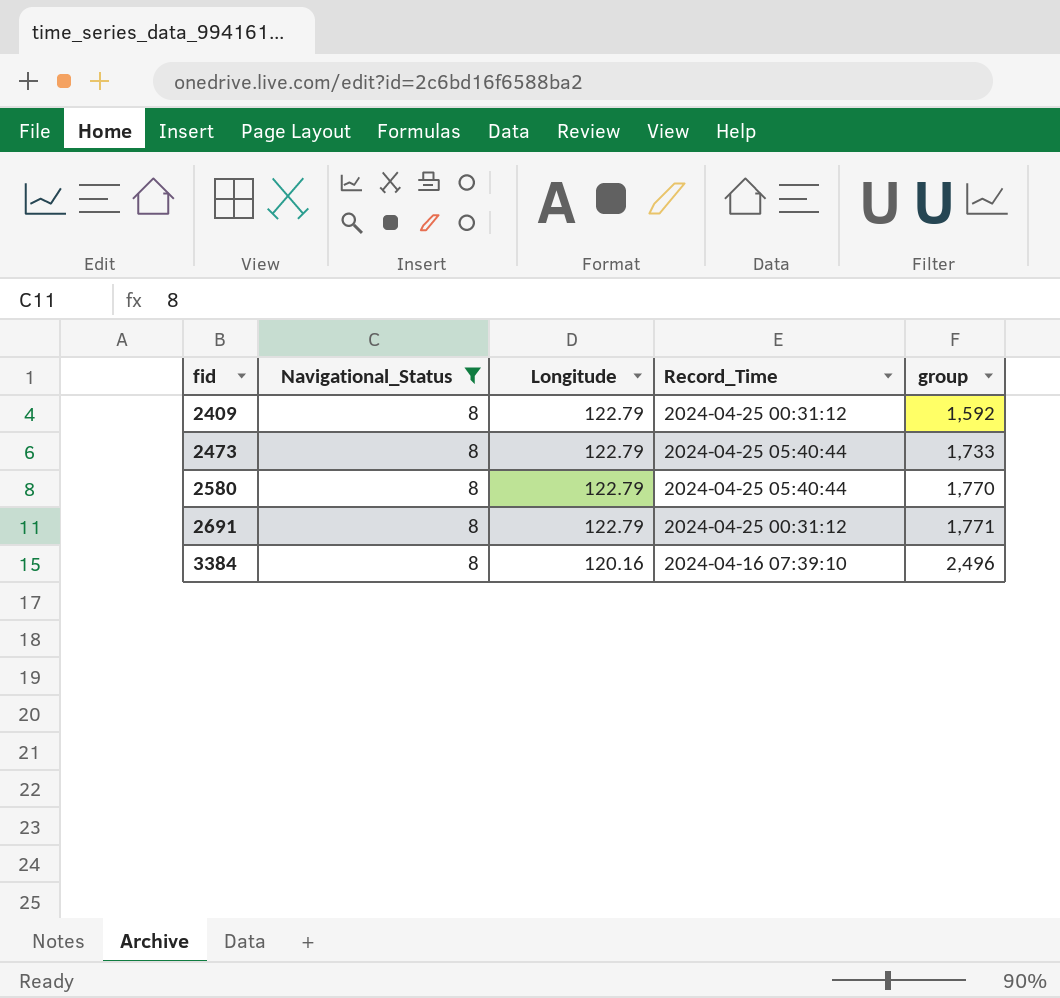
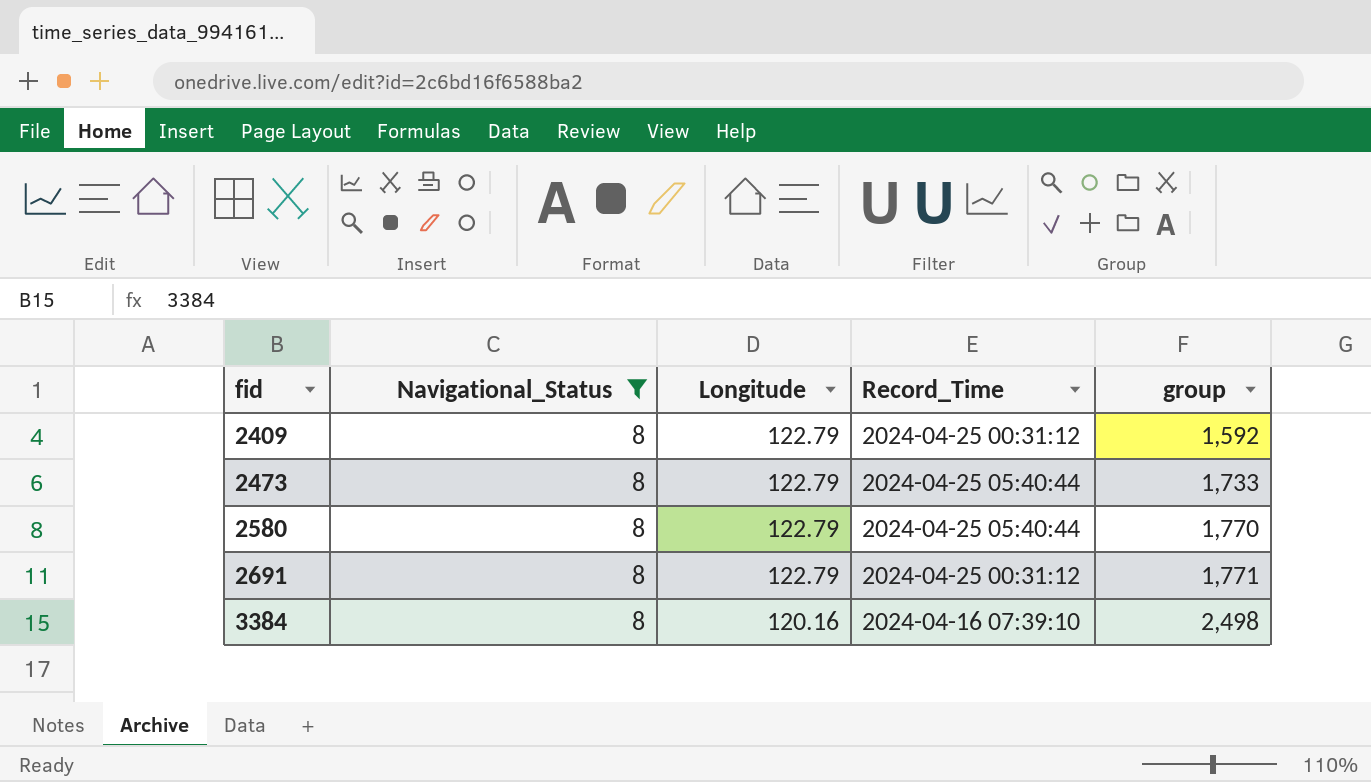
3384 | group: 2,496 -> 2,498

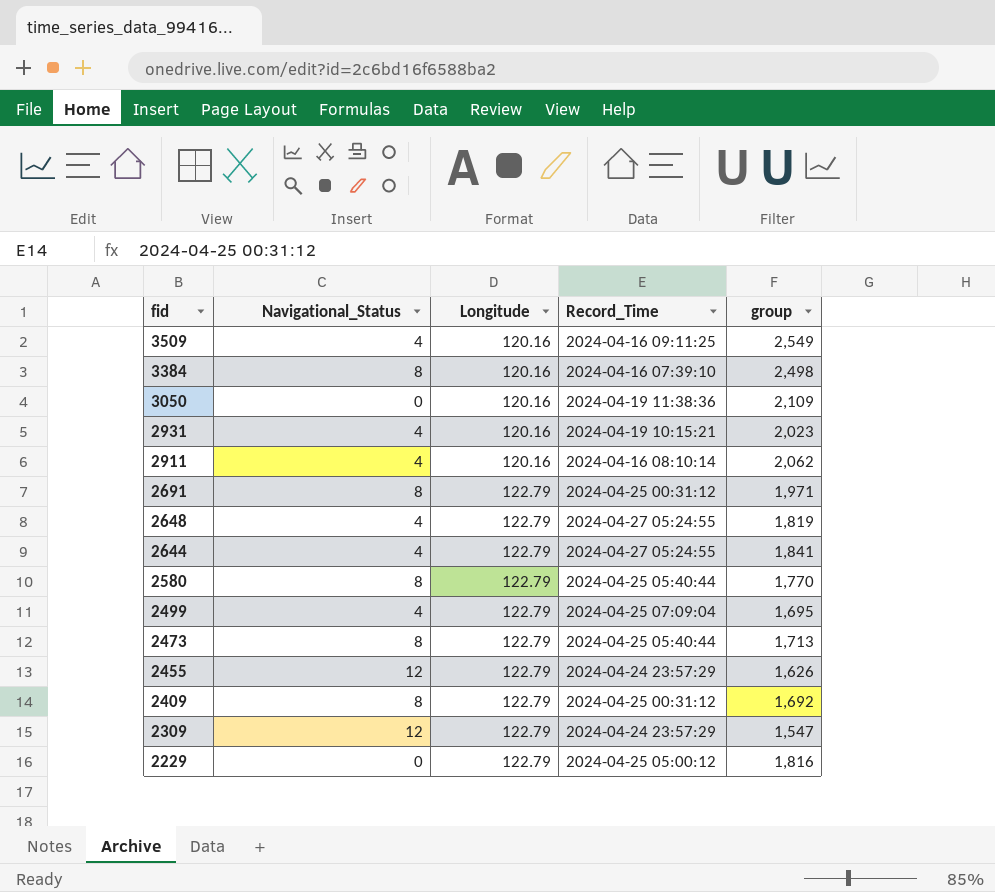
filter: Navigational_Status = 8 -> none
row order: fid ascending -> fid descending
2691 | group: 1,771 -> 1,971
2473 | group: 1,733 -> 1,713
2409 | group: 1,592 -> 1,692

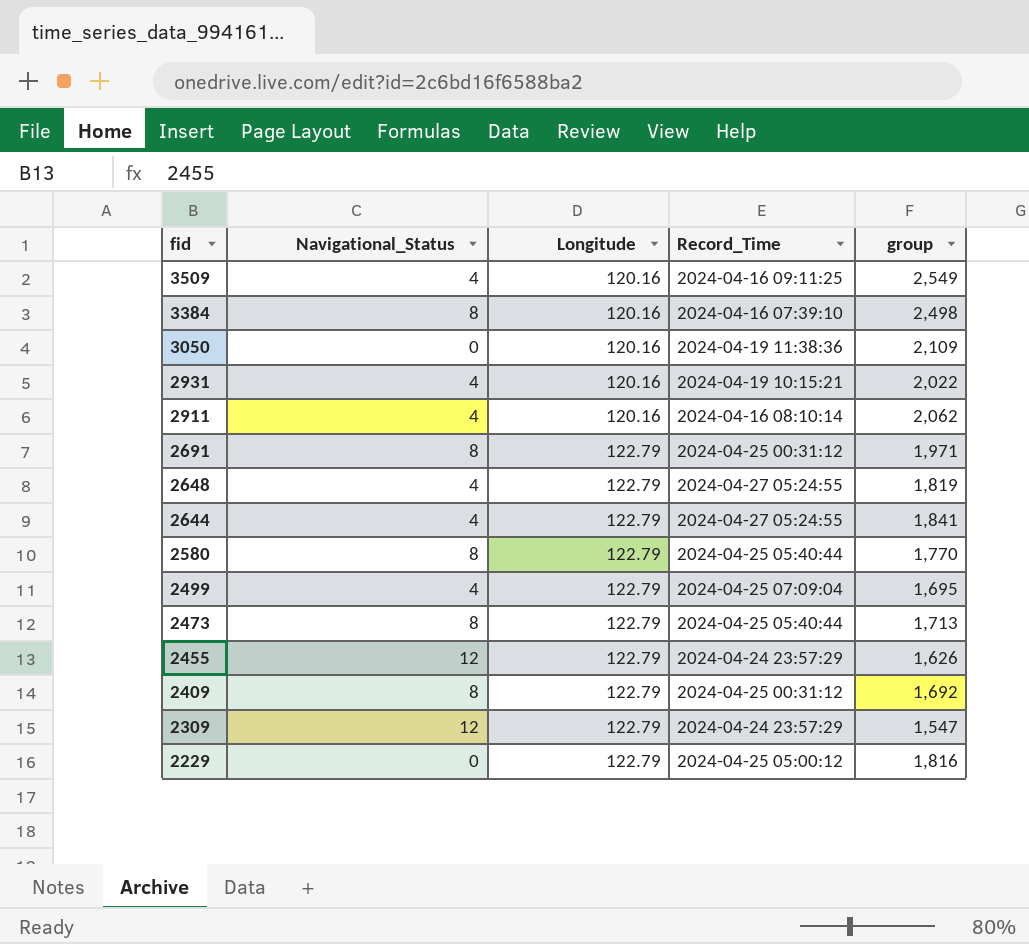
2931 | group: 2,023 -> 2,022

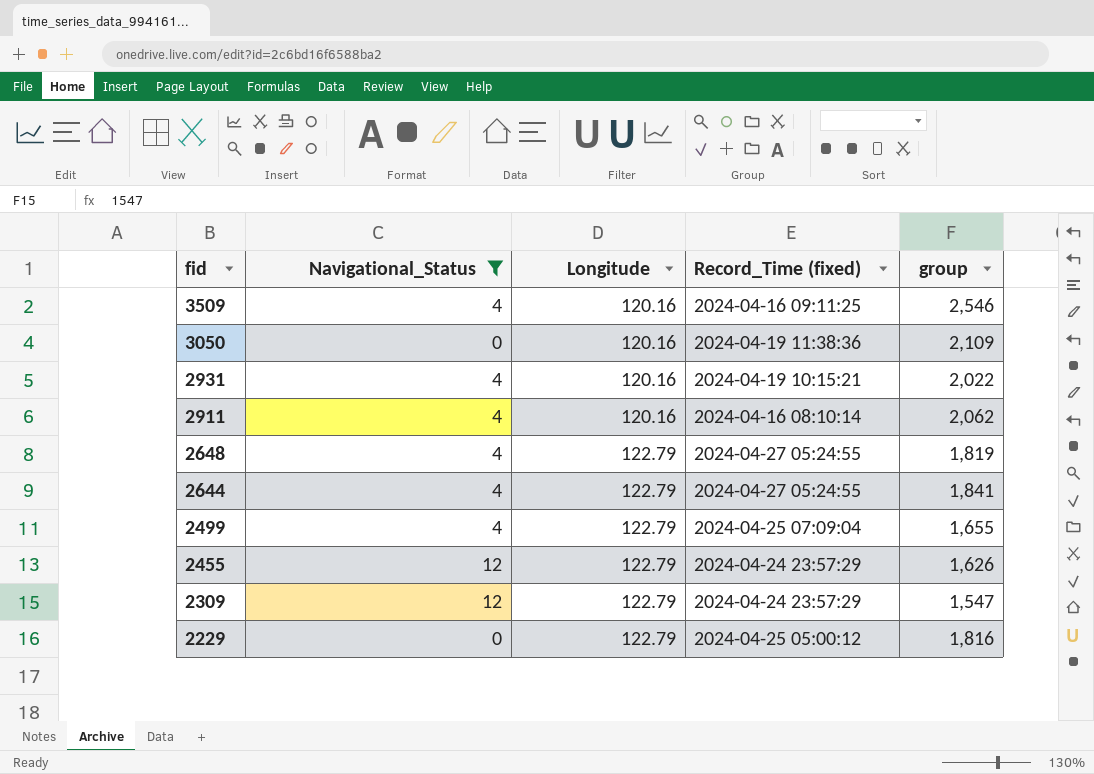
filter: none -> Navigational_Status != 8
column name: Record_Time -> Record_Time (fixed)
3509 | group: 2,549 -> 2,546
2499 | group: 1,695 -> 1,655

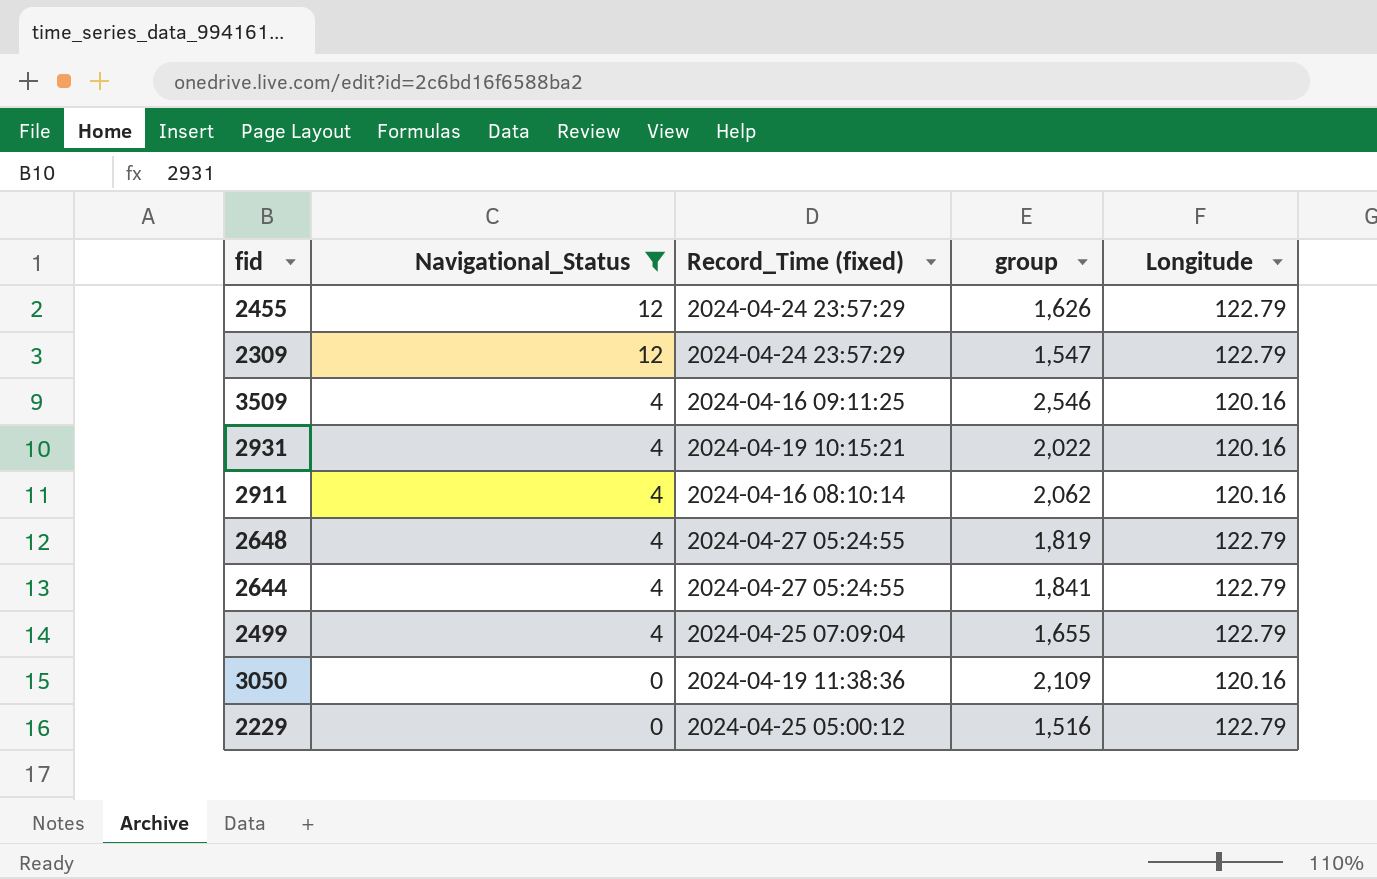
row order: fid descending -> Navigational_Status descending
column Longitude | position: 3 -> 5
2229 | group: 1,816 -> 1,516

